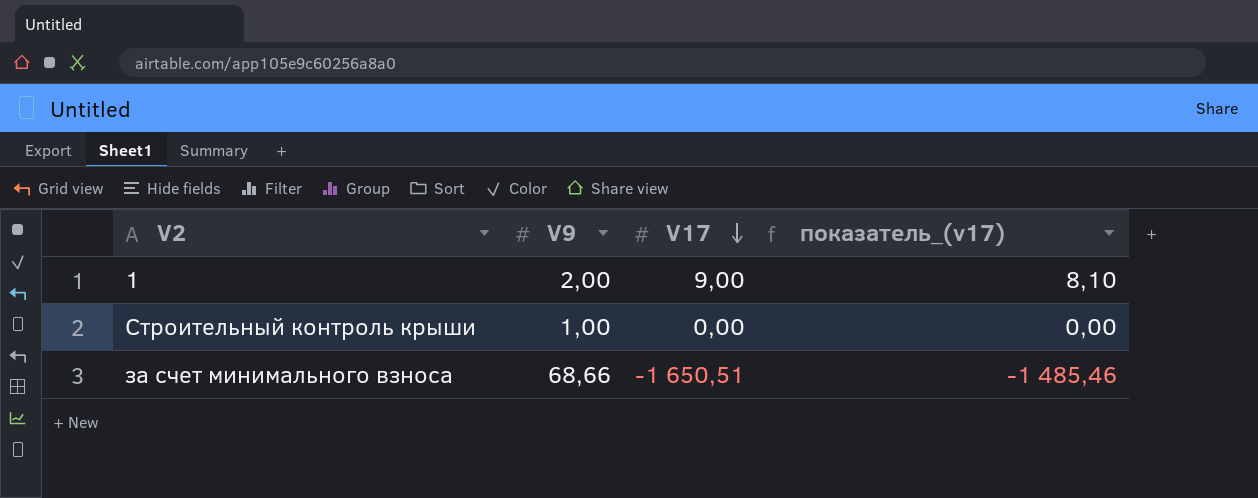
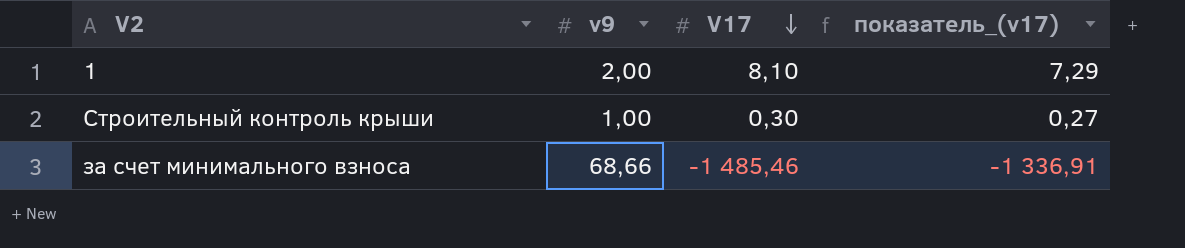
column name: V9 -> v9
1 | V17: 9,00 -> 8,10
1 | показатель_(v17): 8,10 -> 7,29
Строительный контроль крыши | V17: 0,00 -> 0,30
Строительный контроль крыши | показатель_(v17): 0,00 -> 0,27
за счет минимального взноса | V17: -1 650,51 -> -1 485,46
за счет минимального взноса | показатель_(v17): -1 485,46 -> -1 336,91

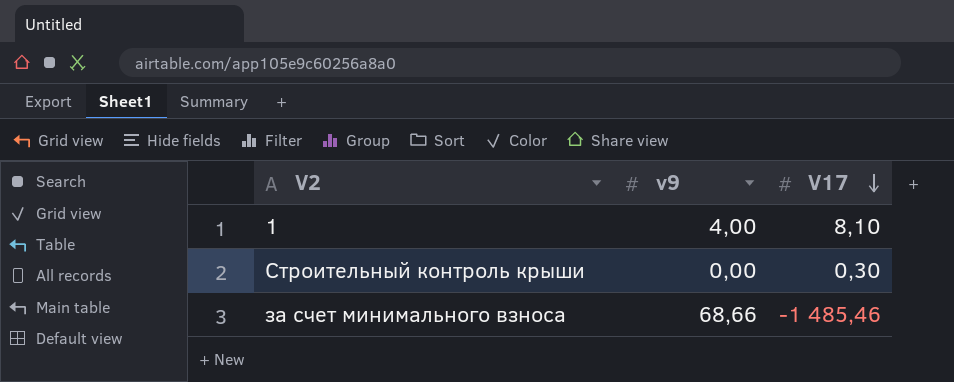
column показатель_(v17) | formula: [V17] * 0,9 -> none
1 | v9: 2,00 -> 4,00
Строительный контроль крыши | v9: 1,00 -> 0,00

